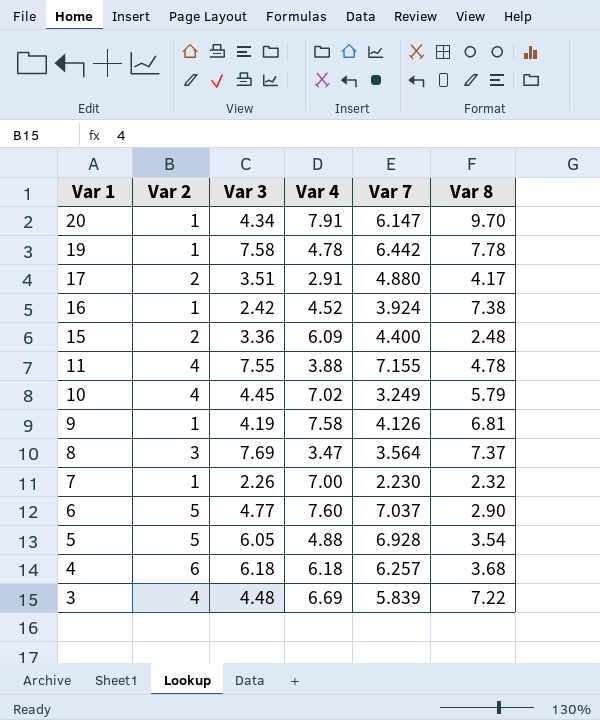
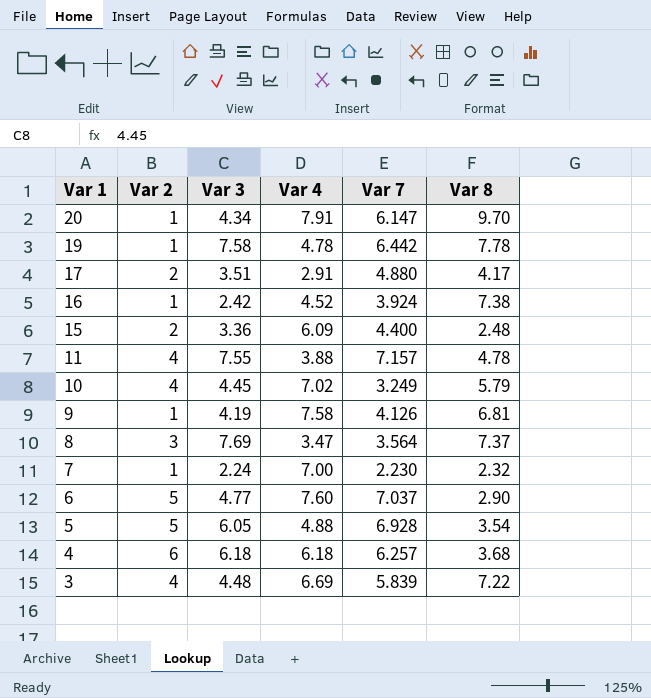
11 | Var 7: 7.155 -> 7.157
7 | Var 3: 2.26 -> 2.24

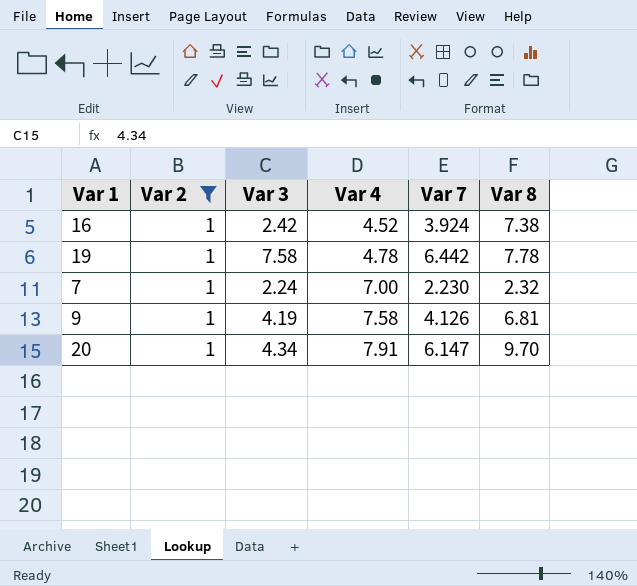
filter: none -> Var 2 = 1
row order: Var 1 descending -> Var 4 ascending

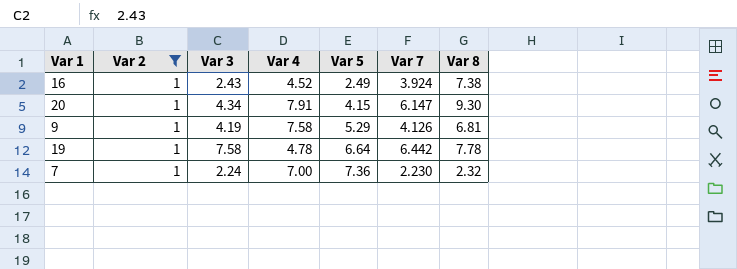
row order: Var 4 ascending -> Var 5 ascending
column Var 5 | position: none -> 5
16 | Var 3: 2.42 -> 2.43
20 | Var 8: 9.70 -> 9.30

